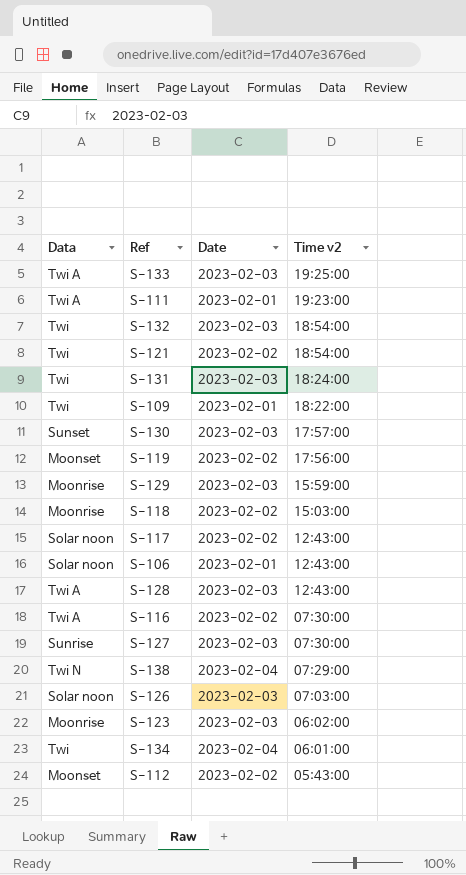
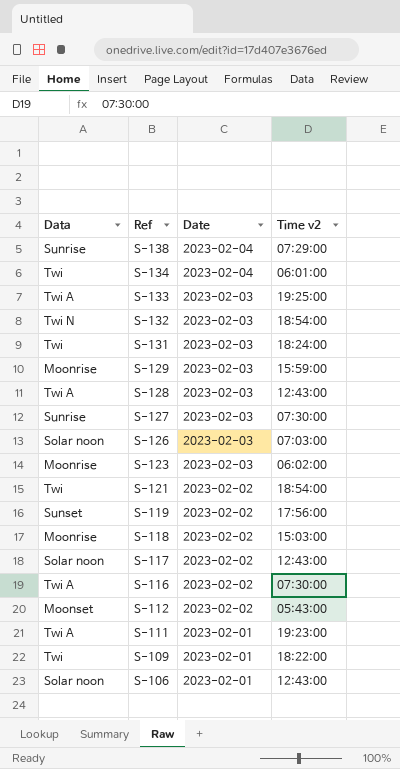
row order: Time v2 descending -> Ref descending
row S-130: Sunset | 2023-02-03 | 17:57:00 -> none
S-138 | Data: Twi N -> Sunrise
S-132 | Data: Twi -> Twi N
S-119 | Data: Moonset -> Sunset

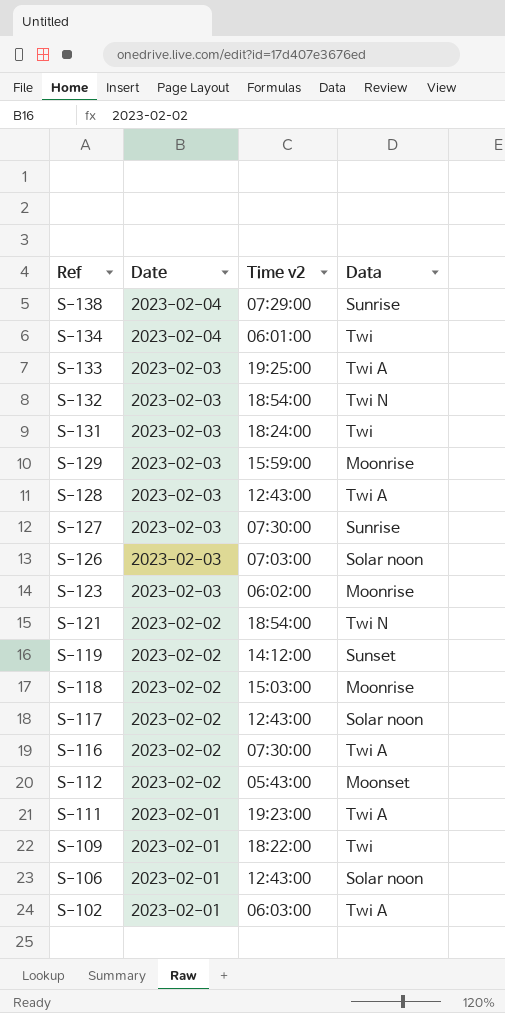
column Data | position: 1 -> 4
S-121 | Data: Twi -> Twi N
S-119 | Time v2: 17:56:00 -> 14:12:00
row S-102: none -> 2023-02-01 | 06:03:00 | Twi A

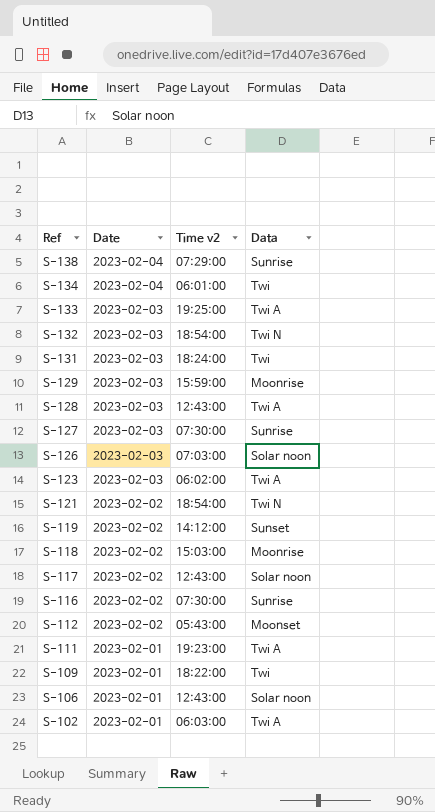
S-123 | Data: Moonrise -> Twi A
S-116 | Data: Twi A -> Sunrise

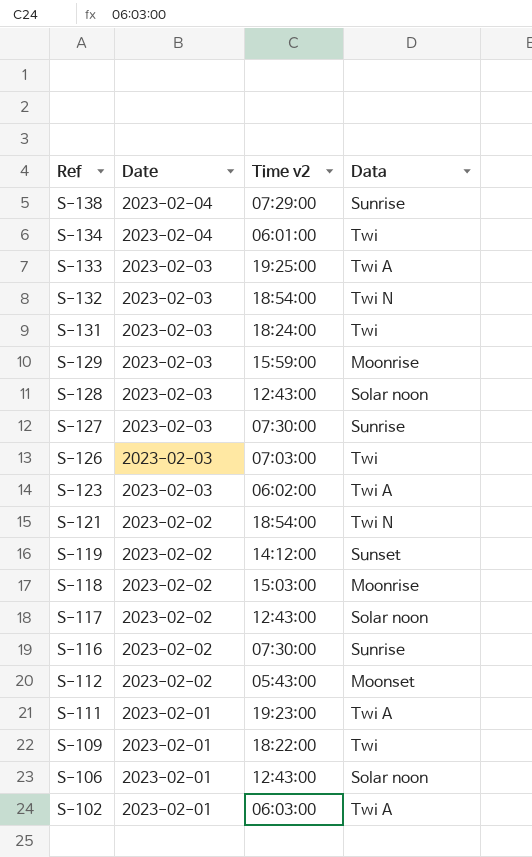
S-128 | Data: Twi A -> Solar noon
S-126 | Data: Solar noon -> Twi

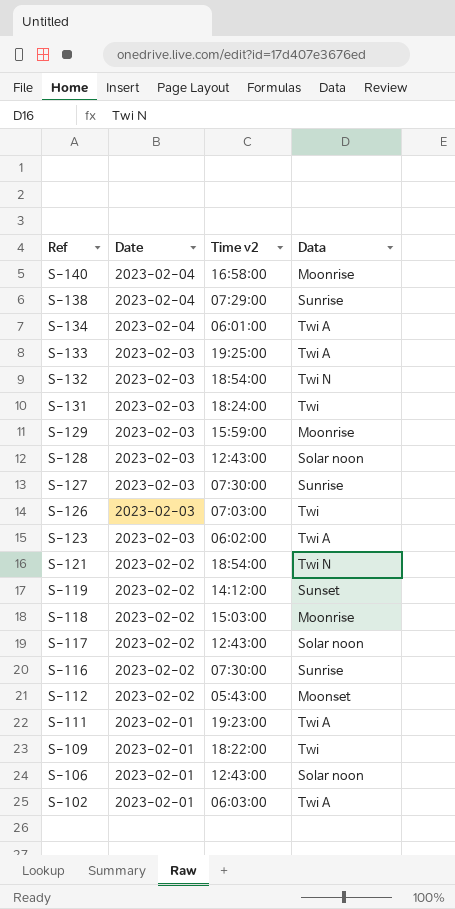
row S-140: none -> 2023-02-04 | 16:58:00 | Moonrise
S-134 | Data: Twi -> Twi A

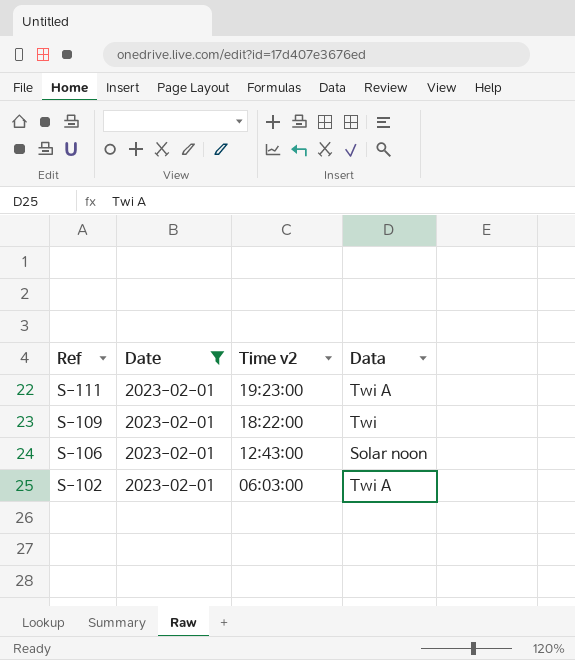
filter: none -> Date = 2023-02-01

